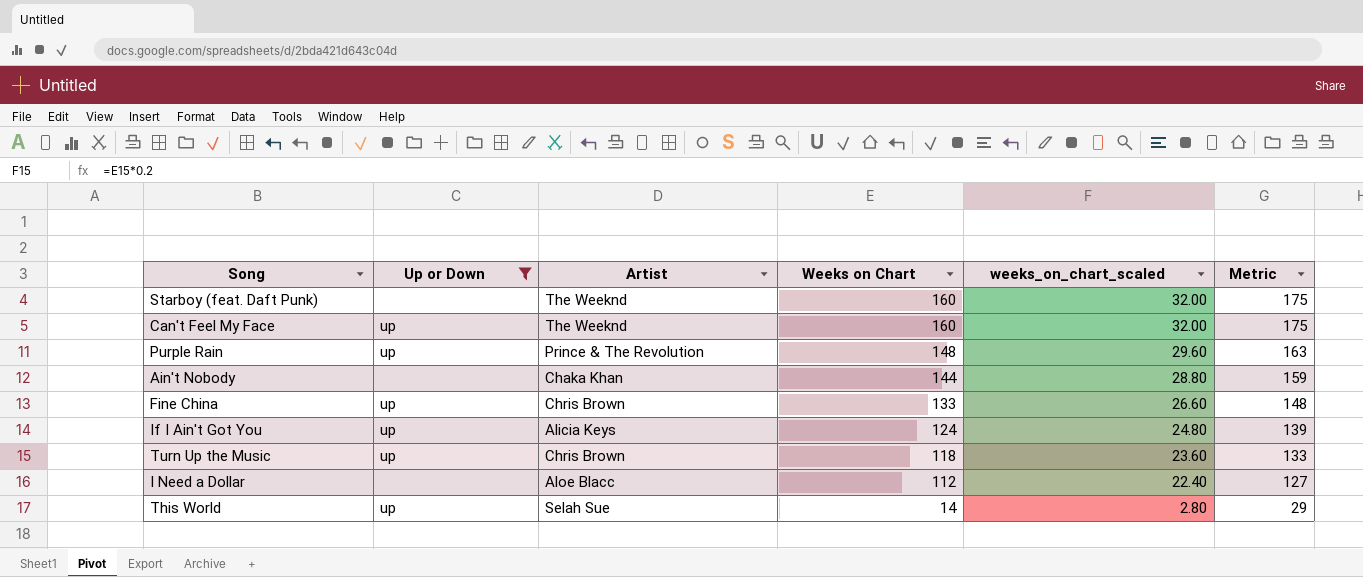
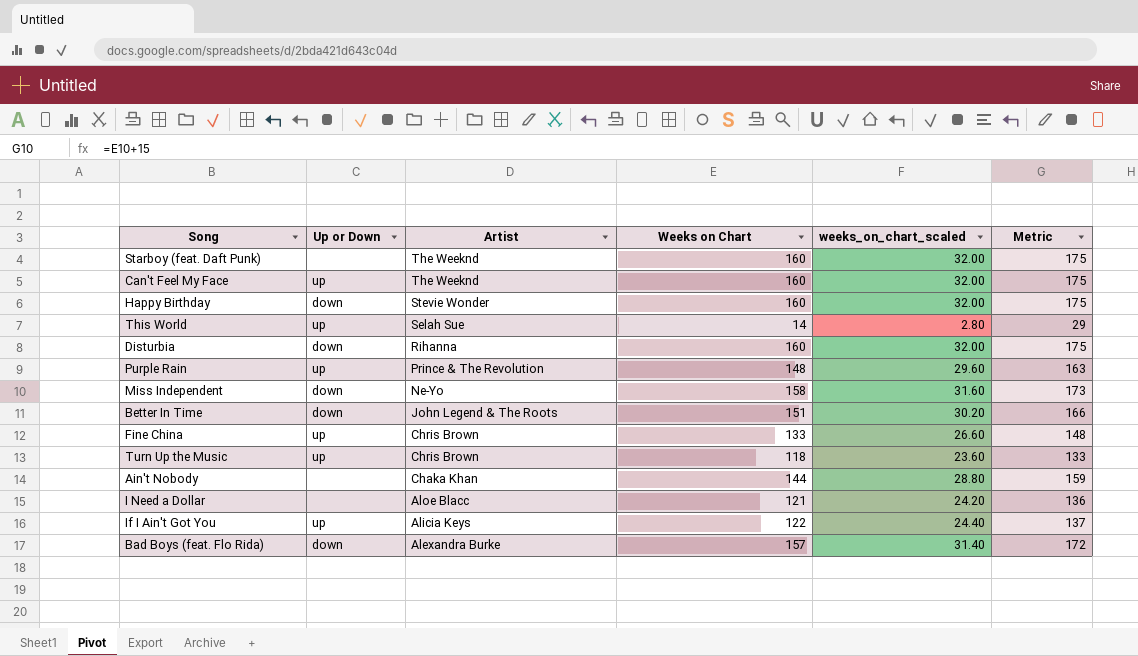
filter: Up or Down != down -> none
row order: Weeks on Chart descending -> Artist descending
I Need a Dollar | Weeks on Chart: 112 -> 121
I Need a Dollar | weeks_on_chart_scaled: 22.40 -> 24.20
I Need a Dollar | Metric: 127 -> 136
If I Ain't Got You | Weeks on Chart: 124 -> 122
If I Ain't Got You | weeks_on_chart_scaled: 24.80 -> 24.40
If I Ain't Got You | Metric: 139 -> 137

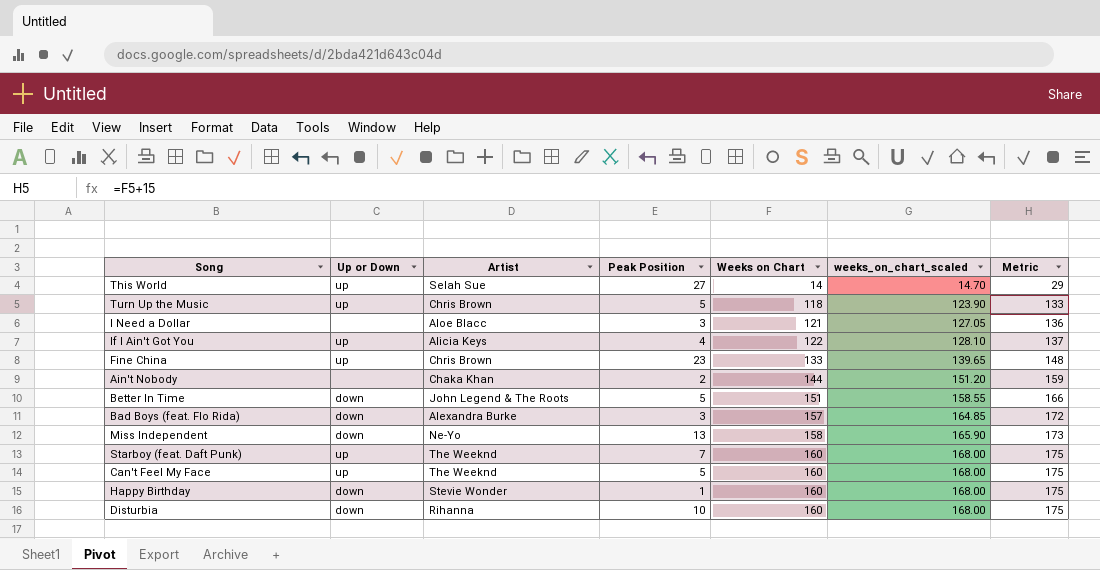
row order: Artist descending -> Weeks on Chart ascending
column Peak Position | position: none -> 4
column weeks_on_chart_scaled | formula: [Weeks on Chart] * 0.2 -> [Weeks on Chart] * 1.05
row Purple Rain: up | Prince & The Revolution | 148 | 29.60 | 163 -> none
Starboy (feat. Daft Punk) | Up or Down: none -> up

